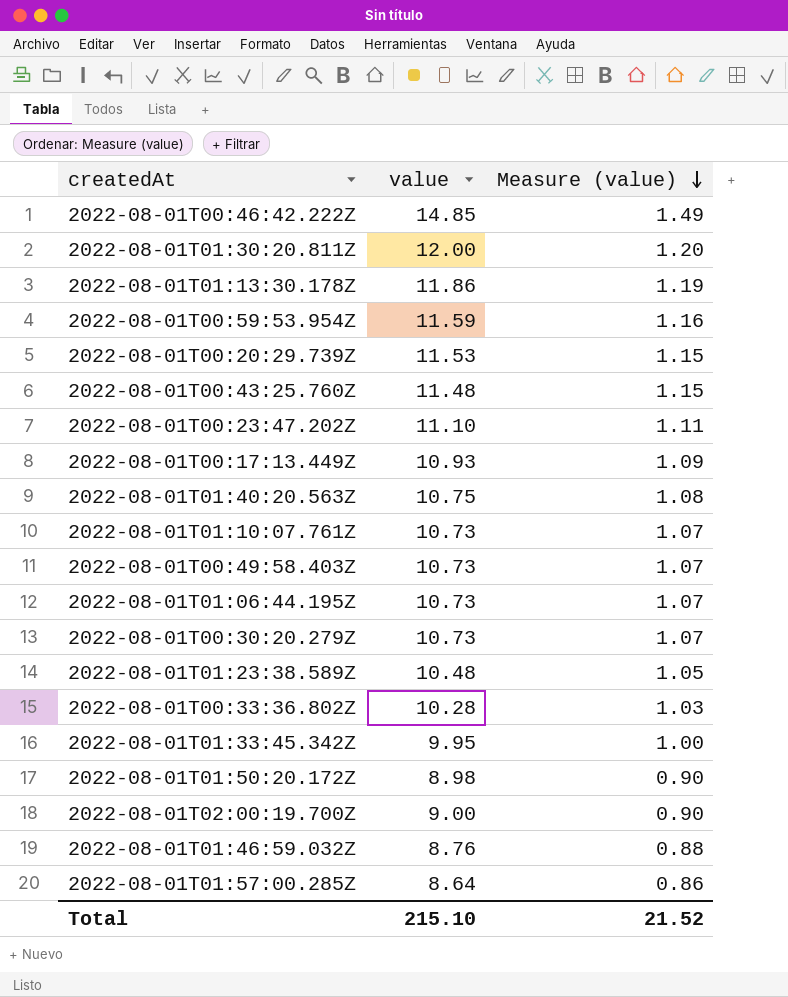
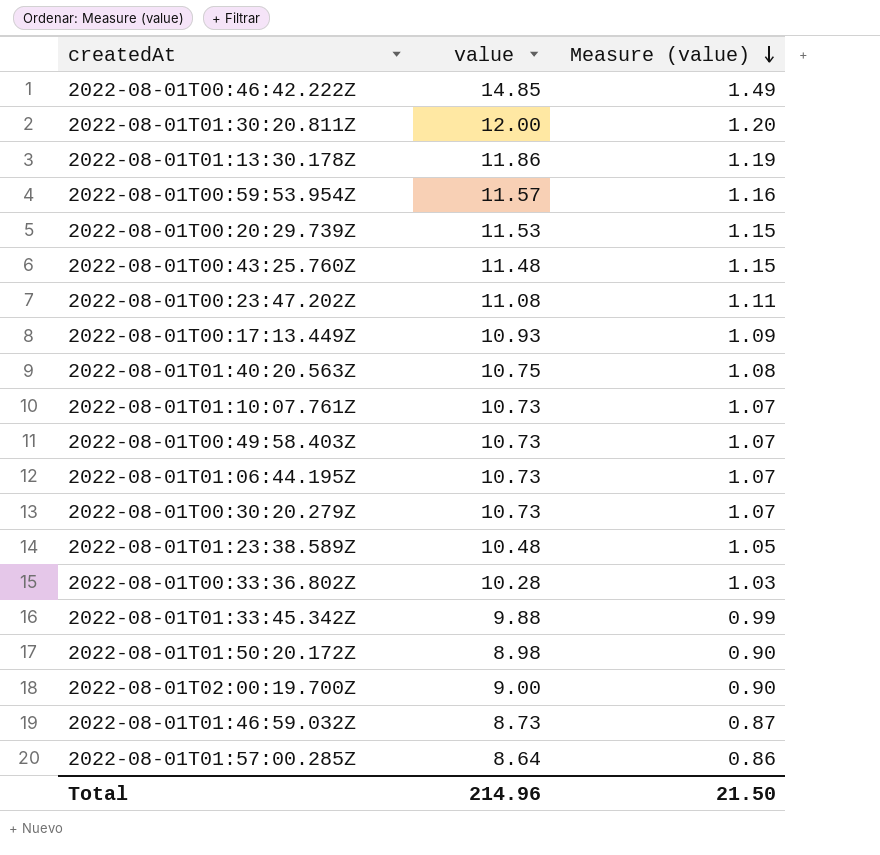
2022-08-01T00:59:53.954Z | value: 11.59 -> 11.57
2022-08-01T00:23:47.202Z | value: 11.10 -> 11.08
2022-08-01T01:33:45.342Z | value: 9.95 -> 9.88
2022-08-01T01:33:45.342Z | Measure (value): 1.00 -> 0.99
2022-08-01T01:46:59.032Z | value: 8.76 -> 8.73
2022-08-01T01:46:59.032Z | Measure (value): 0.88 -> 0.87
Total | value: 215.10 -> 214.96
Total | Measure (value): 21.52 -> 21.50

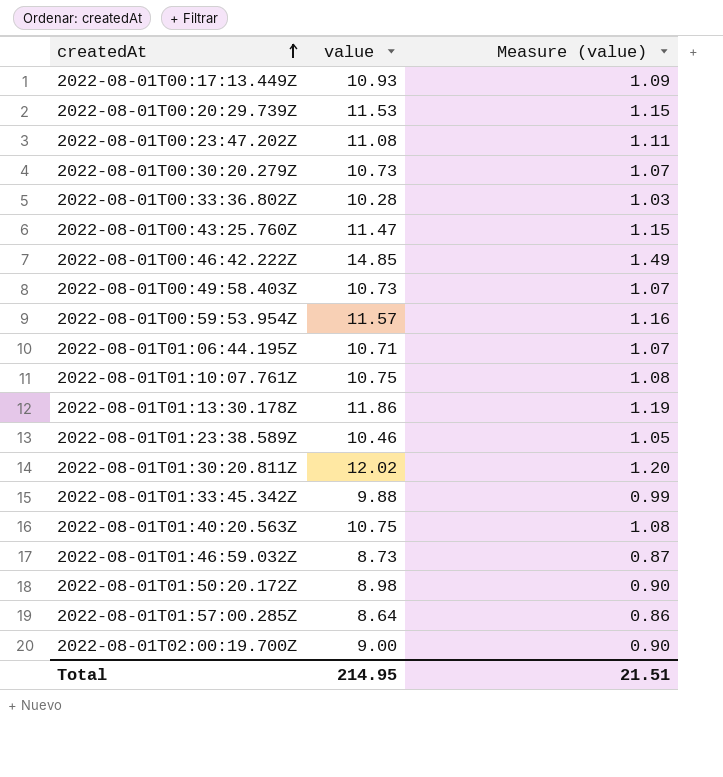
row order: Measure (value) descending -> createdAt ascending
2022-08-01T00:43:25.760Z | value: 11.48 -> 11.47
2022-08-01T01:06:44.195Z | value: 10.73 -> 10.71
2022-08-01T01:10:07.761Z | value: 10.73 -> 10.75
2022-08-01T01:10:07.761Z | Measure (value): 1.07 -> 1.08
2022-08-01T01:23:38.589Z | value: 10.48 -> 10.46
2022-08-01T01:30:20.811Z | value: 12.00 -> 12.02
Total | value: 214.96 -> 214.95
Total | Measure (value): 21.50 -> 21.51

